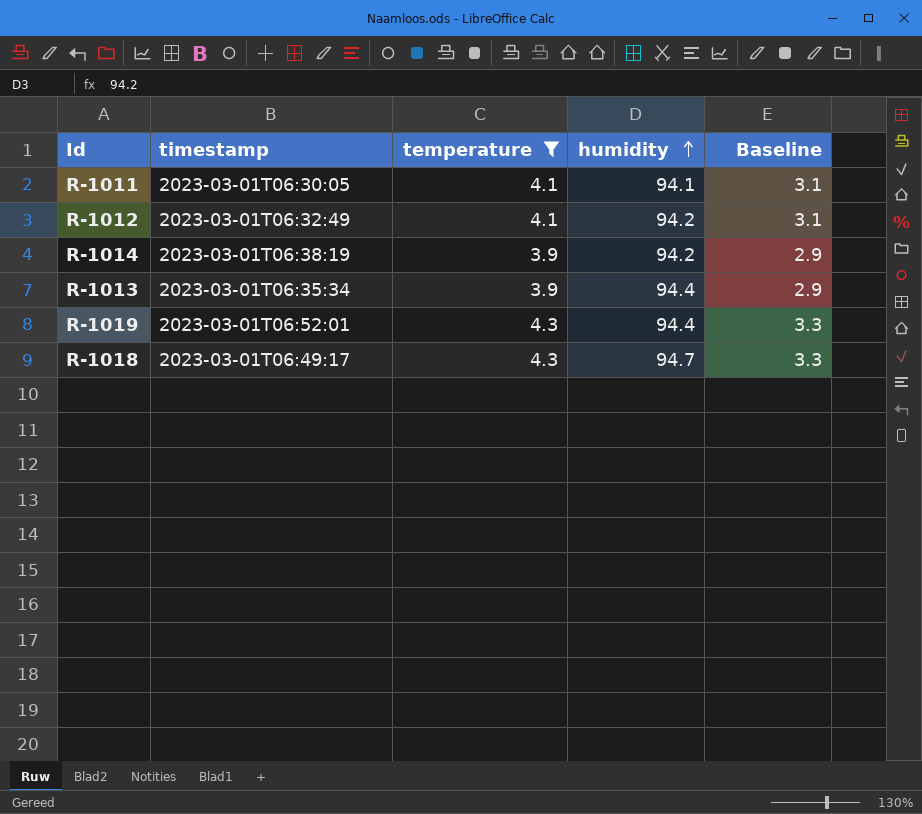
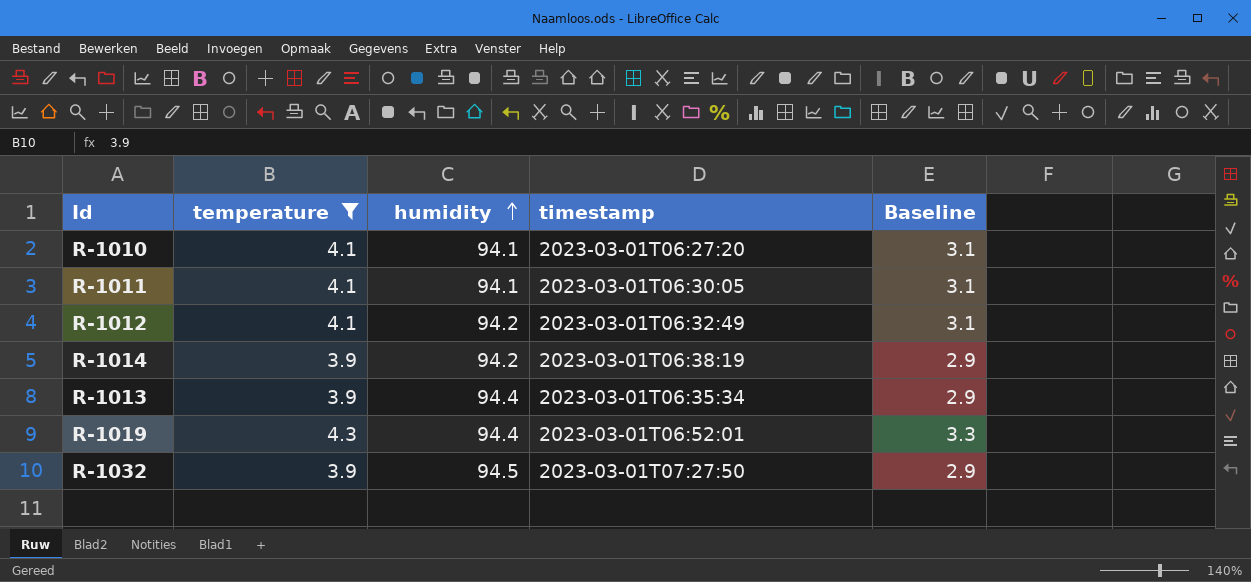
column timestamp | position: 2 -> 4
row R-1018: 2023-03-01T06:49:17 | 4.3 | 94.7 | 3.3 -> none
row R-1010: none -> 4.1 | 94.1 | 2023-03-01T06:27:20 | 3.1
row R-1032: none -> 3.9 | 94.5 | 2023-03-01T07:27:50 | 2.9

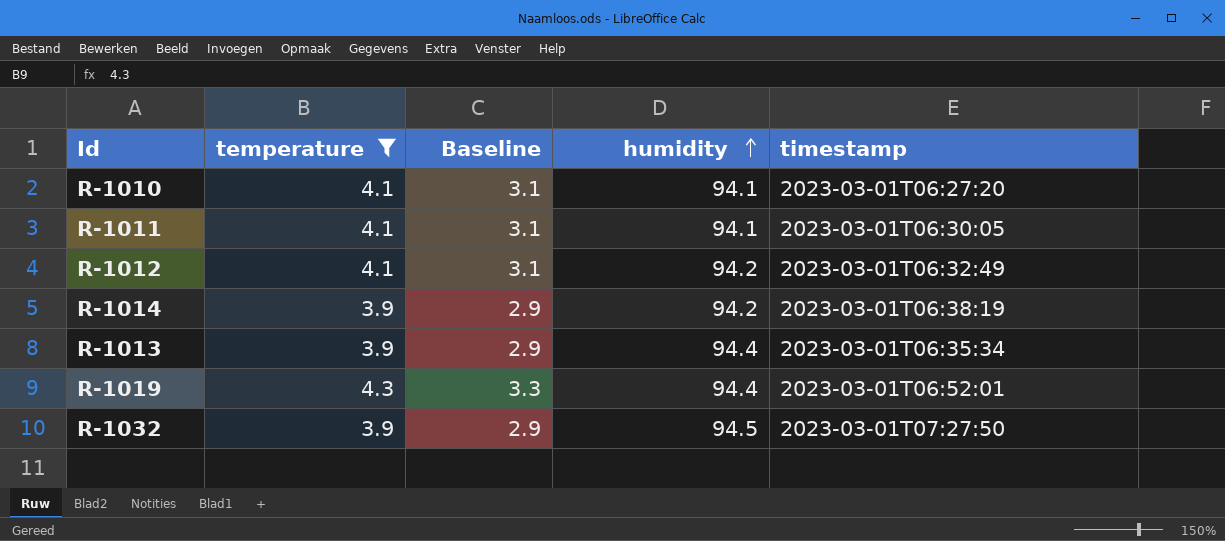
column Baseline | position: 5 -> 3

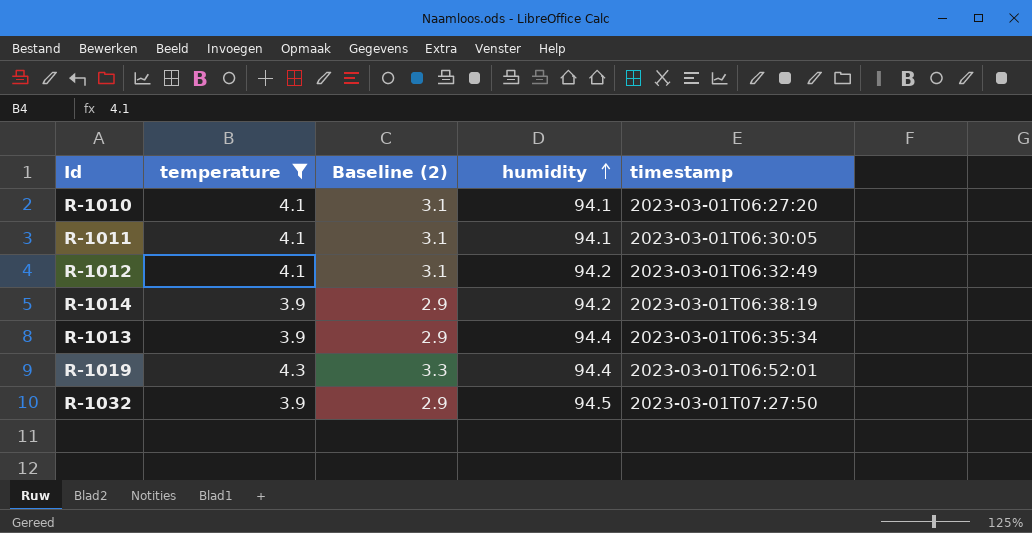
column name: Baseline -> Baseline (2)

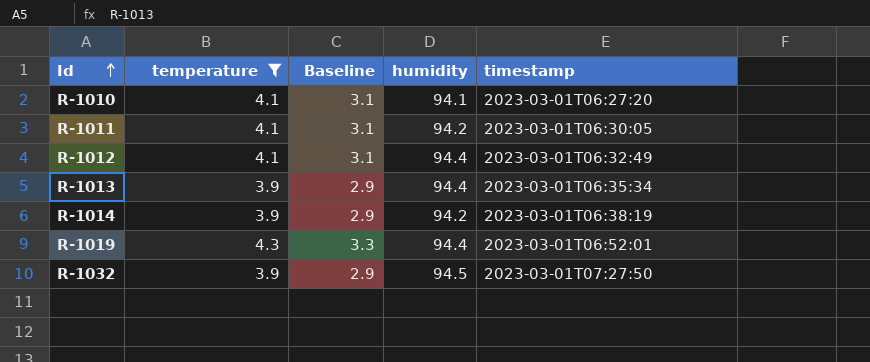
row order: humidity ascending -> Id ascending
column name: Baseline (2) -> Baseline
R-1011 | humidity: 94.1 -> 94.2
R-1012 | humidity: 94.2 -> 94.4

